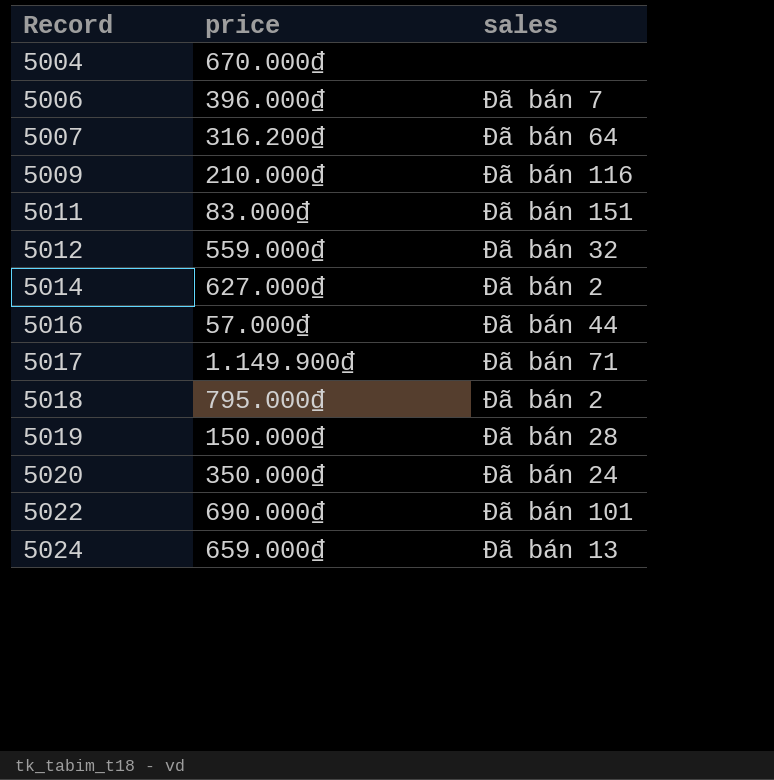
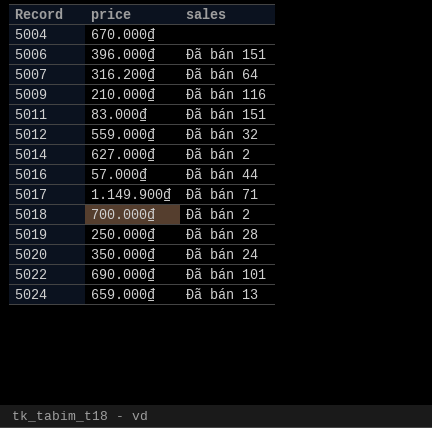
5006 | sales: Đã bán 7 -> Đã bán 151
5018 | price: 795.000₫ -> 700.000₫
5019 | price: 150.000₫ -> 250.000₫

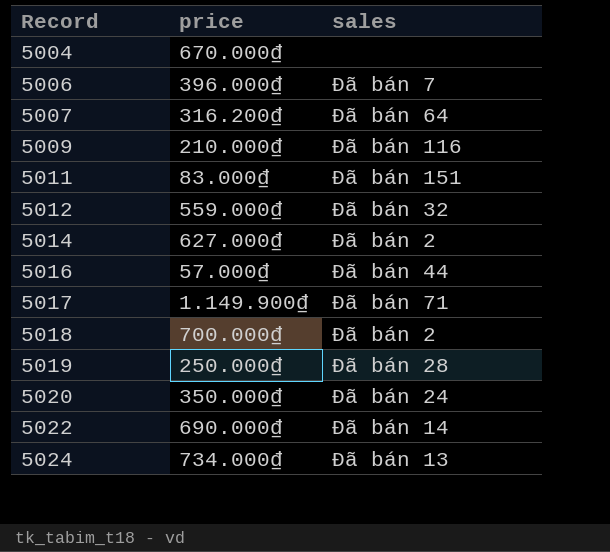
5006 | sales: Đã bán 151 -> Đã bán 7
5022 | sales: Đã bán 101 -> Đã bán 14
5024 | price: 659.000₫ -> 734.000₫

